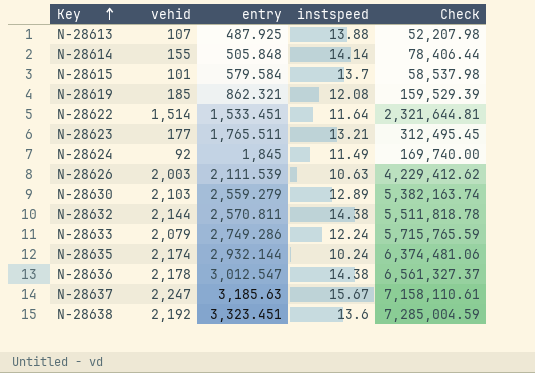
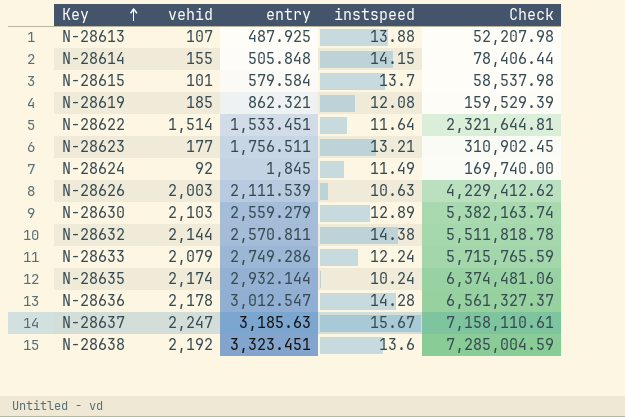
N-28614 | instspeed: 14.14 -> 14.15
N-28623 | entry: 1,765.511 -> 1,756.511
N-28623 | Check: 312,495.45 -> 310,902.45
N-28636 | instspeed: 14.38 -> 14.28

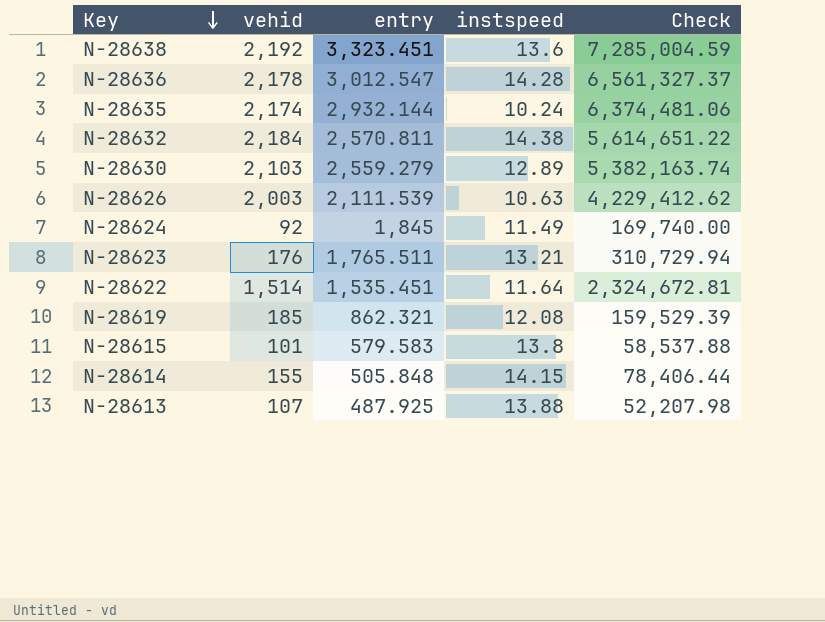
row order: Key ascending -> Key descending
row N-28633: 2,079 | 2,749.286 | 12.24 | 5,715,765.59 -> none
row N-28637: 2,247 | 3,185.63 | 15.67 | 7,158,110.61 -> none
N-28632 | vehid: 2,144 -> 2,184
N-28632 | Check: 5,511,818.78 -> 5,614,651.22
N-28623 | vehid: 177 -> 176
N-28623 | entry: 1,756.511 -> 1,765.511
N-28623 | Check: 310,902.45 -> 310,729.94
N-28622 | entry: 1,533.451 -> 1,535.451
N-28622 | Check: 2,321,644.81 -> 2,324,672.81
N-28615 | entry: 579.584 -> 579.583
N-28615 | instspeed: 13.7 -> 13.8
N-28615 | Check: 58,537.98 -> 58,537.88

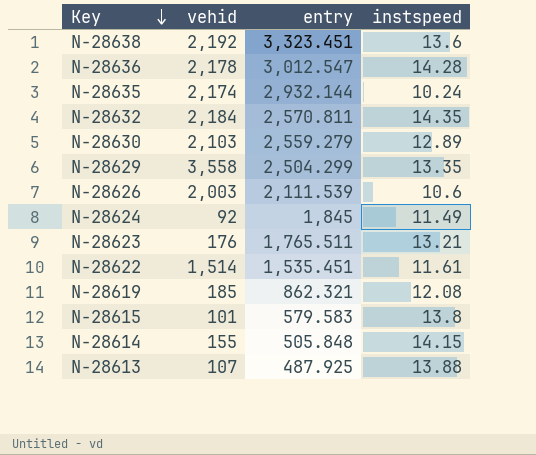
column Check | formula: [vehid] * [entry] -> none
N-28632 | instspeed: 14.38 -> 14.35
row N-28629: none -> 3,558 | 2,504.299 | 13.35
N-28626 | instspeed: 10.63 -> 10.6
N-28622 | instspeed: 11.64 -> 11.61

